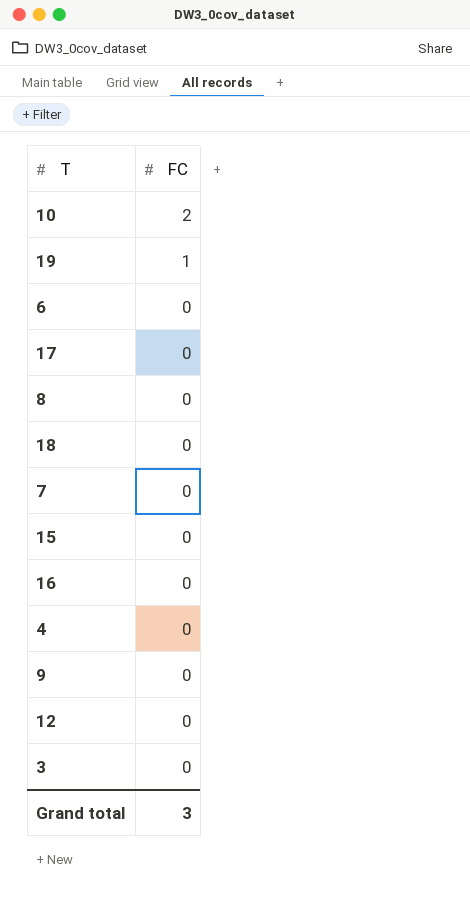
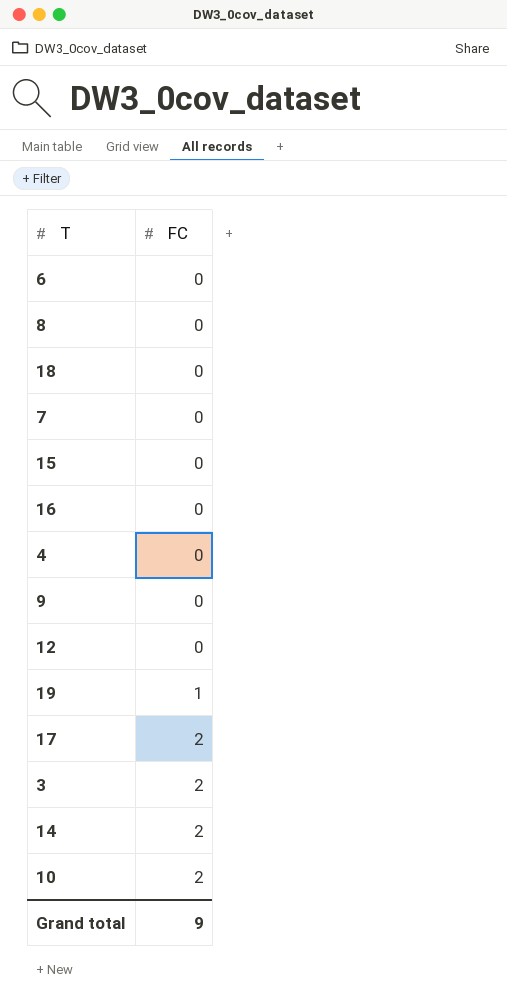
row order: FC descending -> FC ascending
17 | FC: 0 -> 2
3 | FC: 0 -> 2
row 14: none -> 2
Grand total | FC: 3 -> 9

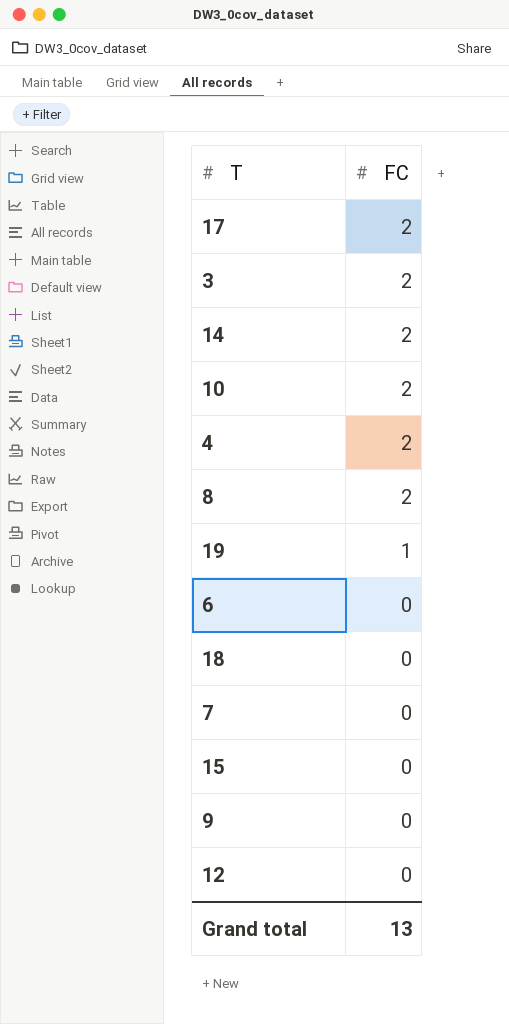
row order: FC ascending -> FC descending
row 16: 0 -> none
4 | FC: 0 -> 2
8 | FC: 0 -> 2
Grand total | FC: 9 -> 13

